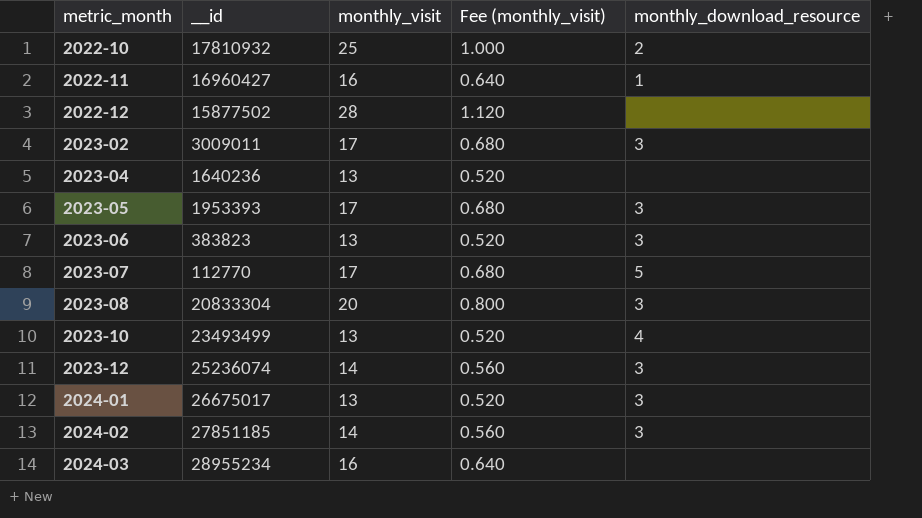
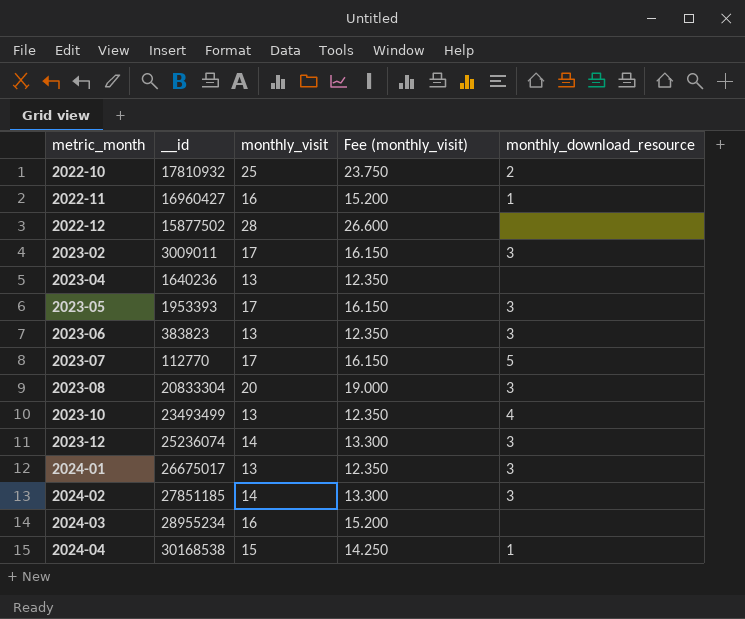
column Fee (monthly_visit) | formula: [monthly_visit] * 0.04 -> [monthly_visit] * 0.95
row 2024-04: none -> 30168538 | 15 | 14.250 | 1

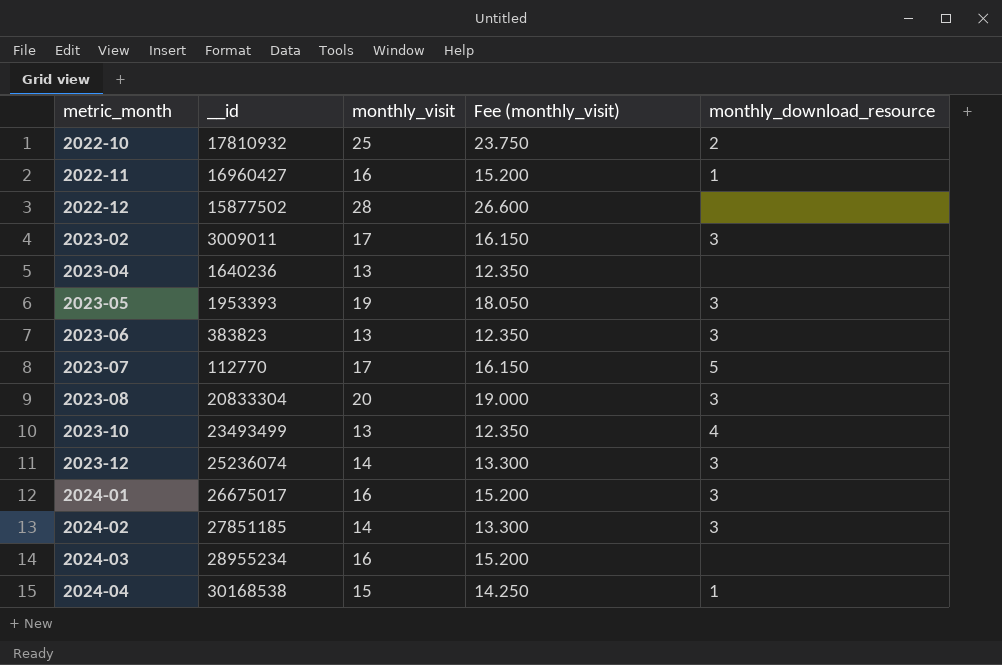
2023-05 | monthly_visit: 17 -> 19
2023-05 | Fee (monthly_visit): 16.150 -> 18.050
2024-01 | monthly_visit: 13 -> 16
2024-01 | Fee (monthly_visit): 12.350 -> 15.200

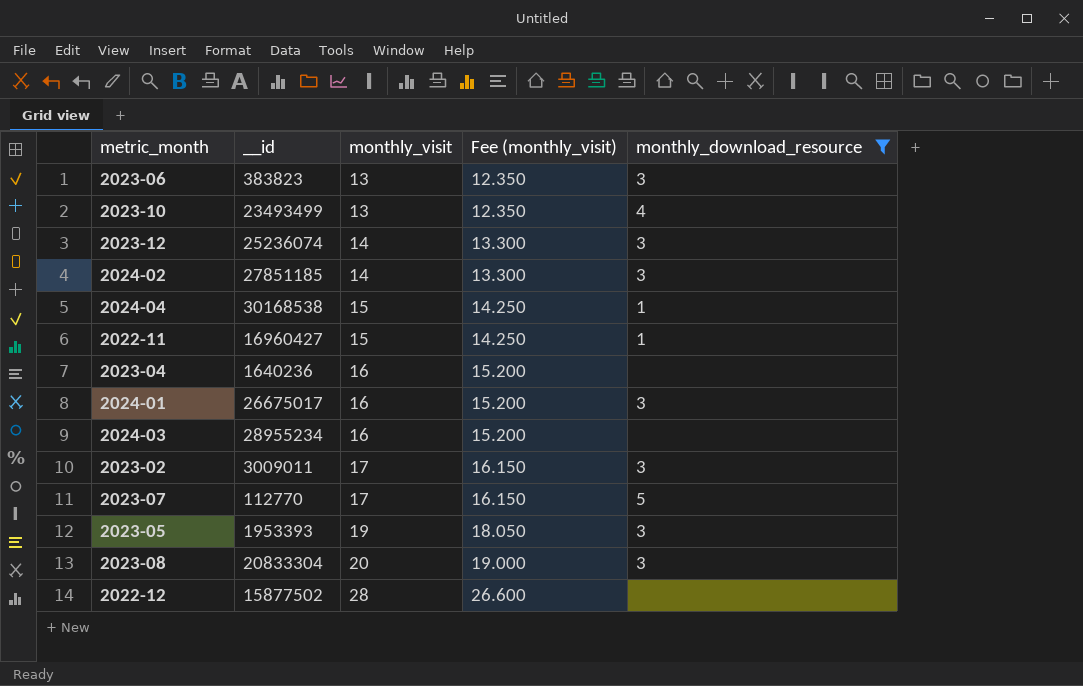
filter: none -> monthly_download_resource != 2
row order: metric_month ascending -> monthly_visit ascending
2022-11 | monthly_visit: 16 -> 15
2022-11 | Fee (monthly_visit): 15.200 -> 14.250
2023-04 | monthly_visit: 13 -> 16
2023-04 | Fee (monthly_visit): 12.350 -> 15.200

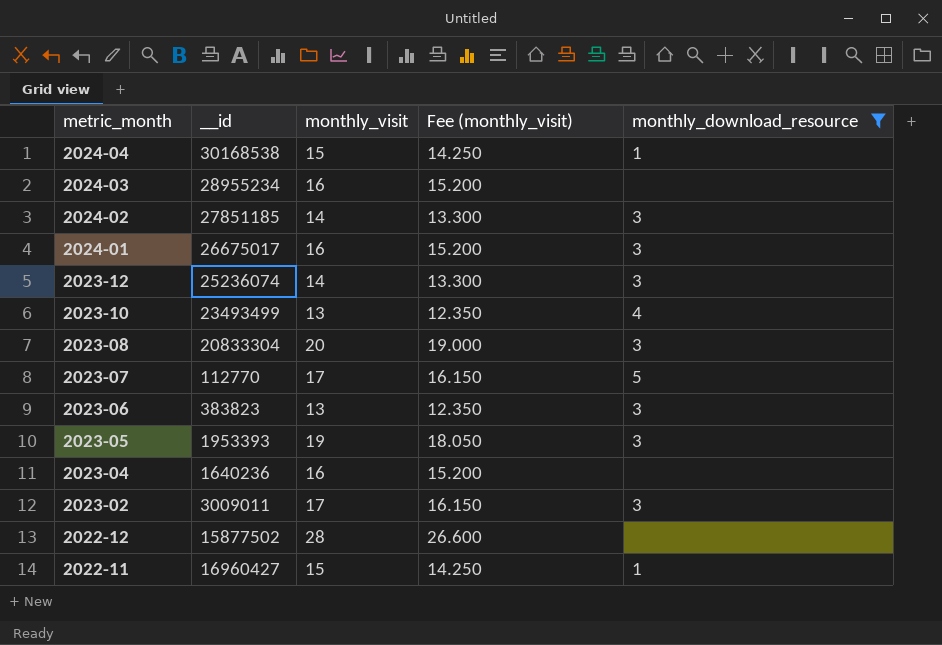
row order: monthly_visit ascending -> metric_month descending

